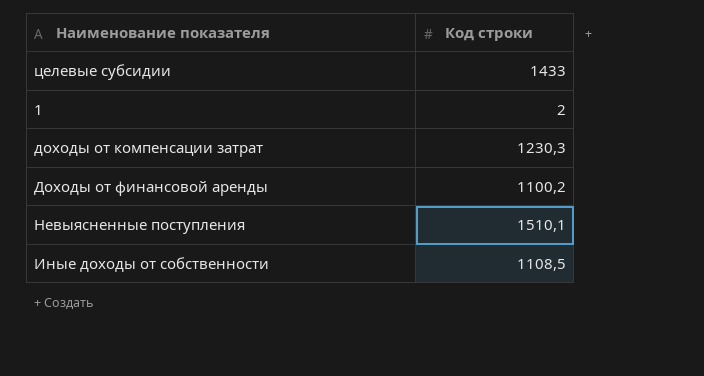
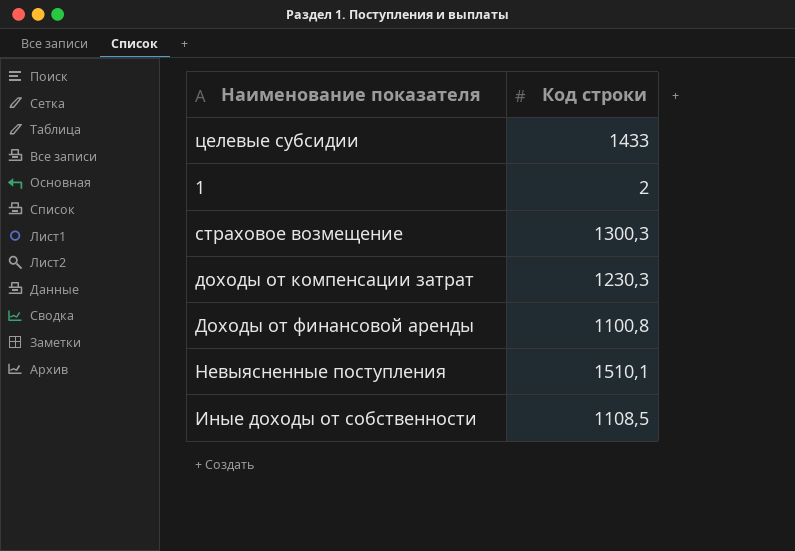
row страховое возмещение: none -> 1300,3
Доходы от финансовой аренды | Код строки: 1100,2 -> 1100,8

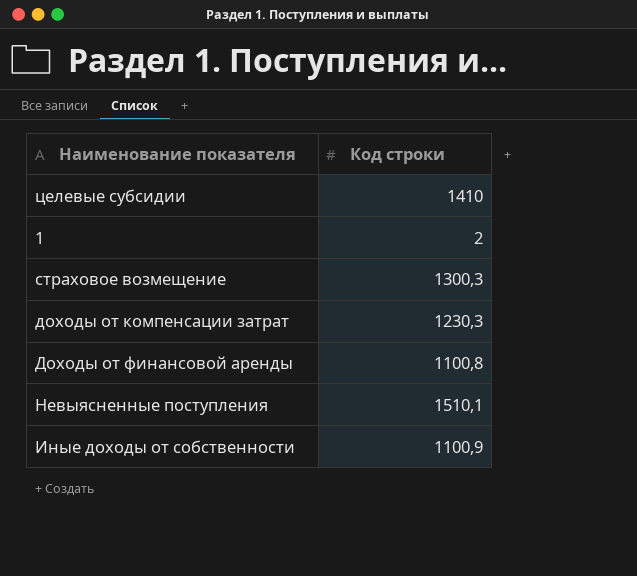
целевые субсидии | Код строки: 1433 -> 1410
Иные доходы от собственности | Код строки: 1108,5 -> 1100,9

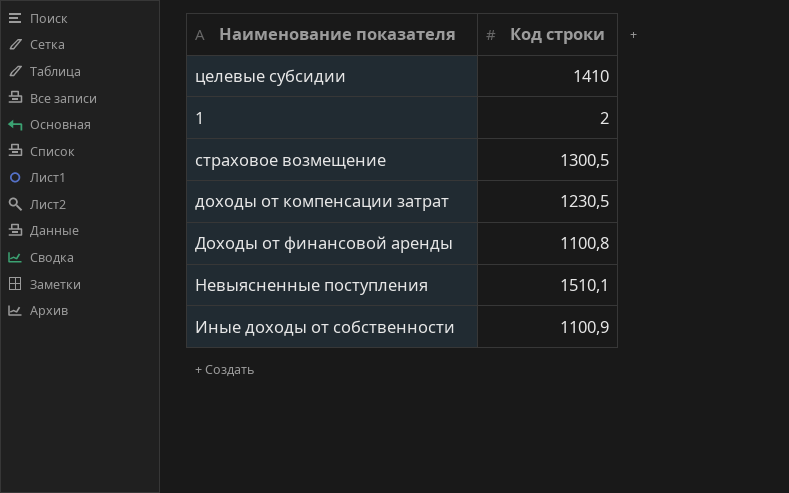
страховое возмещение | Код строки: 1300,3 -> 1300,5
доходы от компенсации затрат | Код строки: 1230,3 -> 1230,5

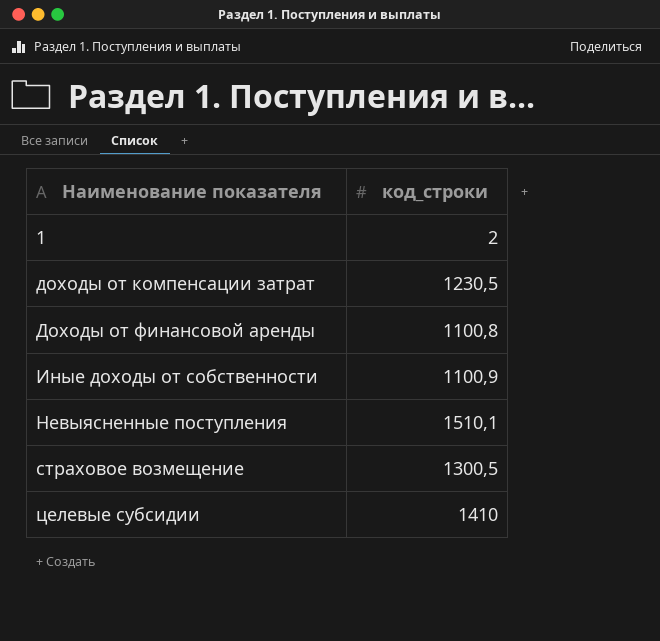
row order: none -> Наименование показателя ascending
column name: Код строки -> код_строки

